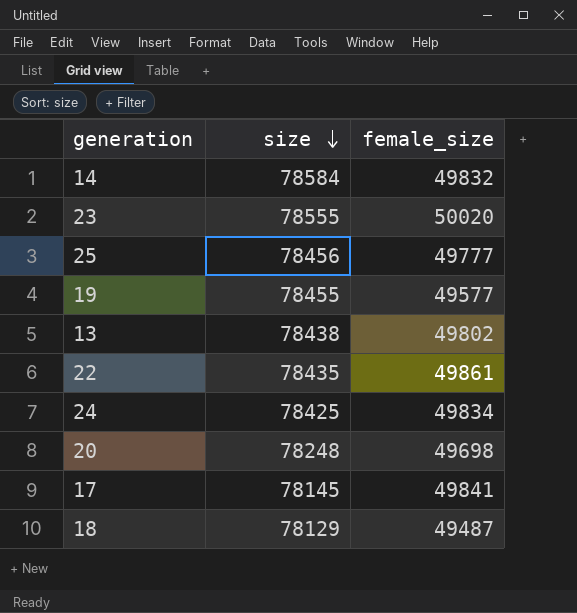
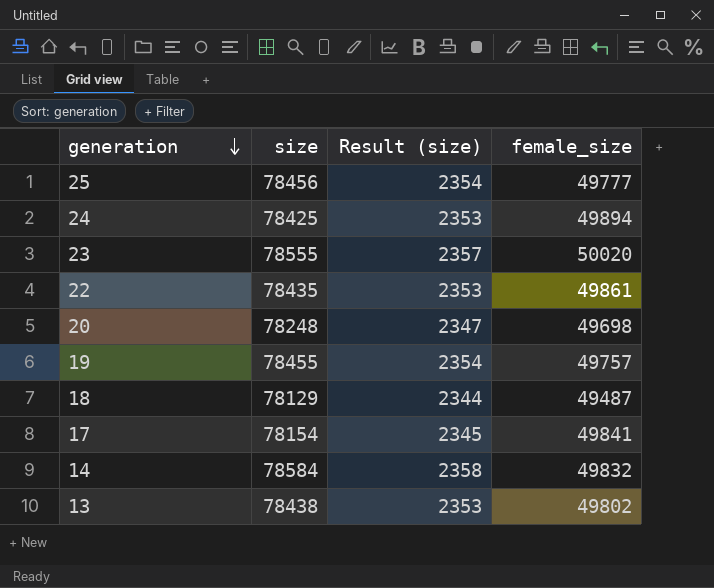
row order: size descending -> generation descending
column Result (size) | formula: none -> [size] * 0.03
24 | female_size: 49834 -> 49894
19 | female_size: 49577 -> 49757
17 | size: 78145 -> 78154

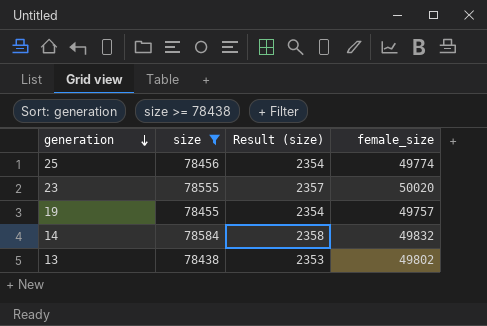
filter: none -> size >= 78438
25 | female_size: 49777 -> 49774

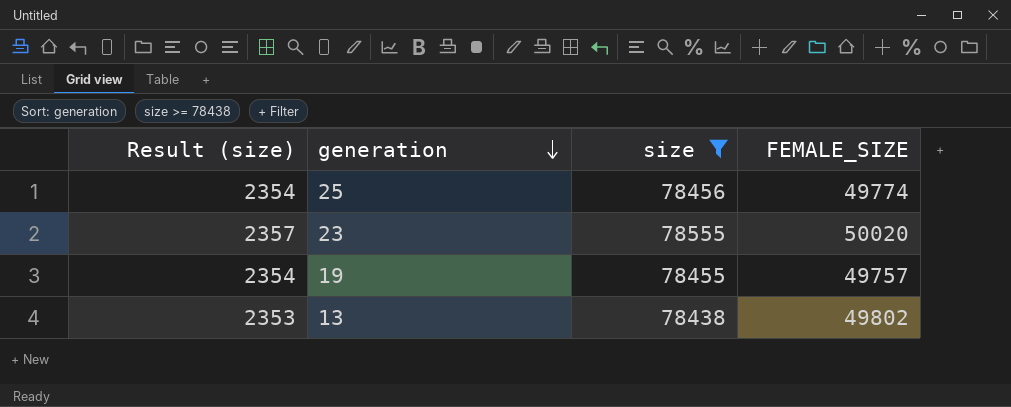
column Result (size) | position: 3 -> 1
column name: female_size -> FEMALE_SIZE
row 14: 78584 | 2358 | 49832 -> none

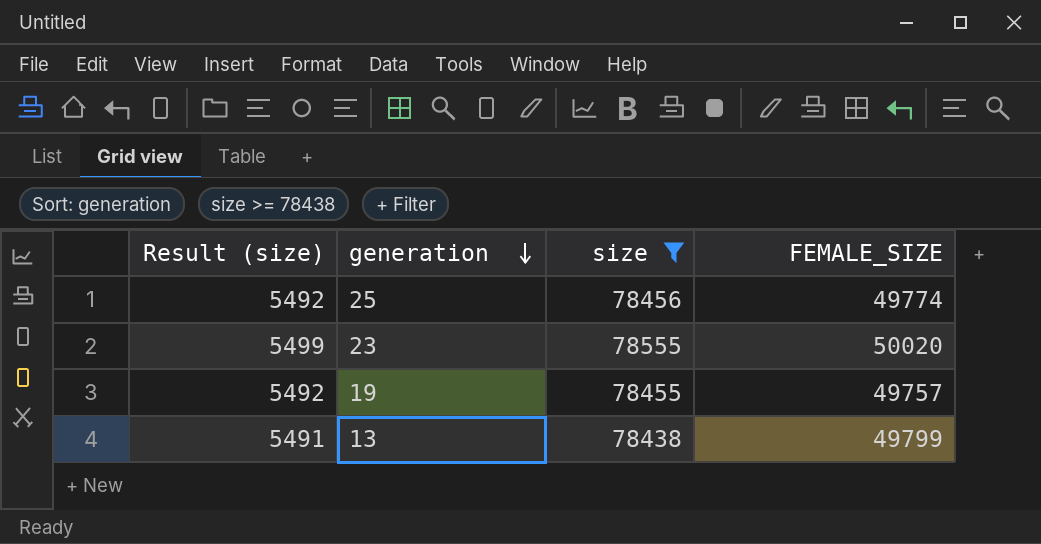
column Result (size) | formula: [size] * 0.03 -> [size] * 0.07
13 | FEMALE_SIZE: 49802 -> 49799

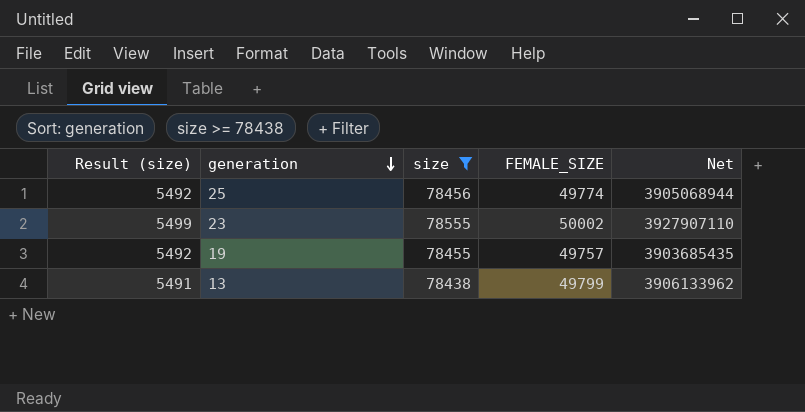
column Net | formula: none -> [size] * [FEMALE_SIZE]
23 | FEMALE_SIZE: 50020 -> 50002

